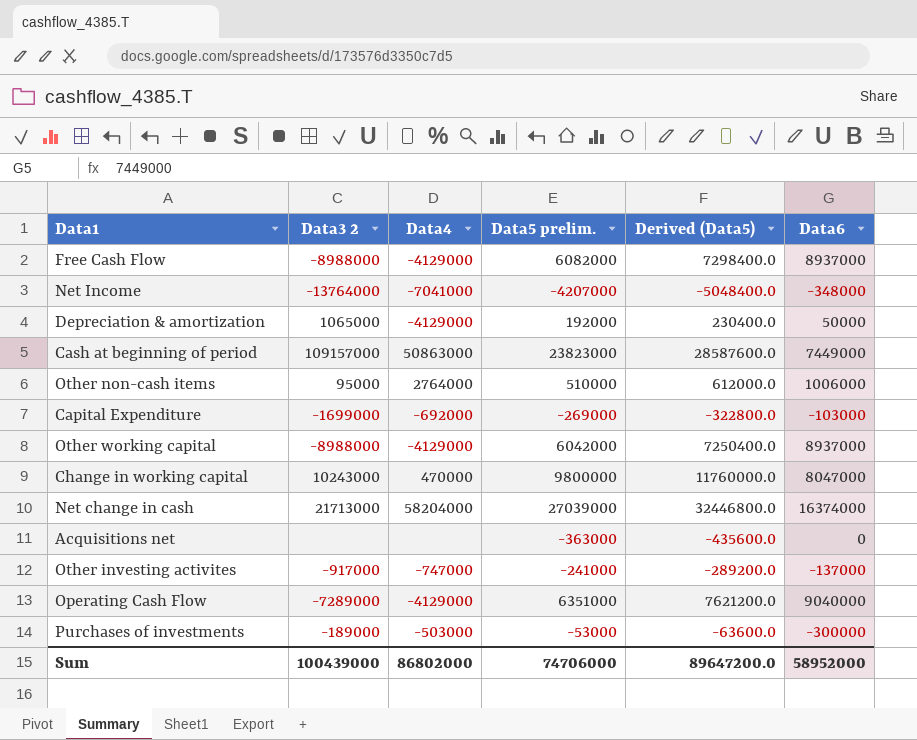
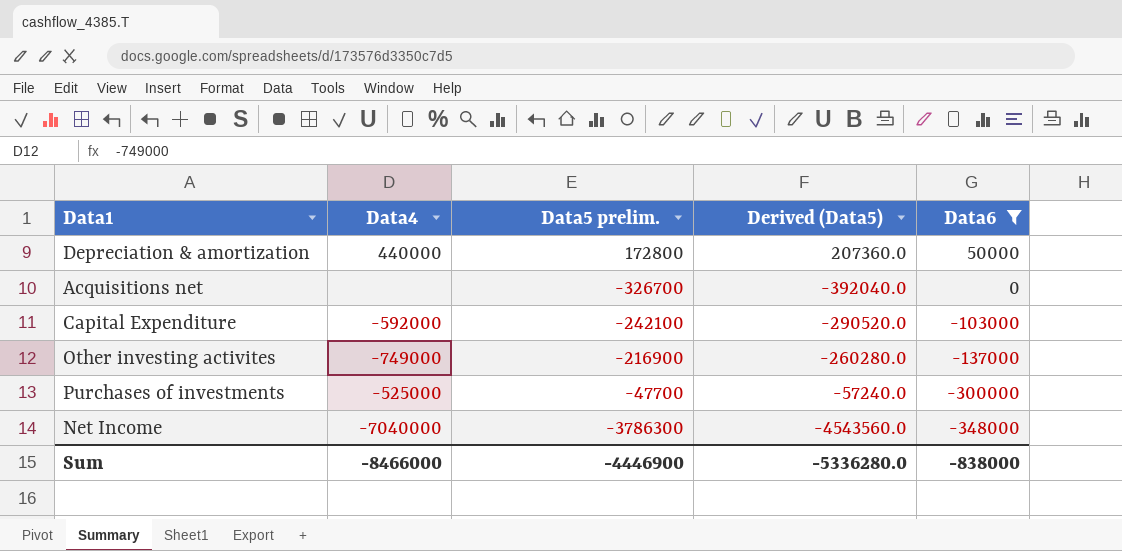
filter: none -> Data6 <= 50000
row order: none -> Data6 descending
column Data3 2 | position: 2 -> none
Depreciation & amortization | Data4: -4129000 -> 440000
Depreciation & amortization | Data5 prelim.: 192000 -> 172800
Depreciation & amortization | Derived (Data5): 230400.0 -> 207360.0
Acquisitions net | Data5 prelim.: -363000 -> -326700
Acquisitions net | Derived (Data5): -435600.0 -> -392040.0
Capital Expenditure | Data4: -692000 -> -592000
Capital Expenditure | Data5 prelim.: -269000 -> -242100
Capital Expenditure | Derived (Data5): -322800.0 -> -290520.0
Other investing activites | Data4: -747000 -> -749000
Other investing activites | Data5 prelim.: -241000 -> -216900
Other investing activites | Derived (Data5): -289200.0 -> -260280.0
Purchases of investments | Data4: -503000 -> -525000
Purchases of investments | Data5 prelim.: -53000 -> -47700
Purchases of investments | Derived (Data5): -63600.0 -> -57240.0
Net Income | Data4: -7041000 -> -7040000
Net Income | Data5 prelim.: -4207000 -> -3786300
Net Income | Derived (Data5): -5048400.0 -> -4543560.0
Sum | Data4: 86802000 -> -8466000
Sum | Data5 prelim.: 74706000 -> -4446900
Sum | Derived (Data5): 89647200.0 -> -5336280.0
Sum | Data6: 58952000 -> -838000

